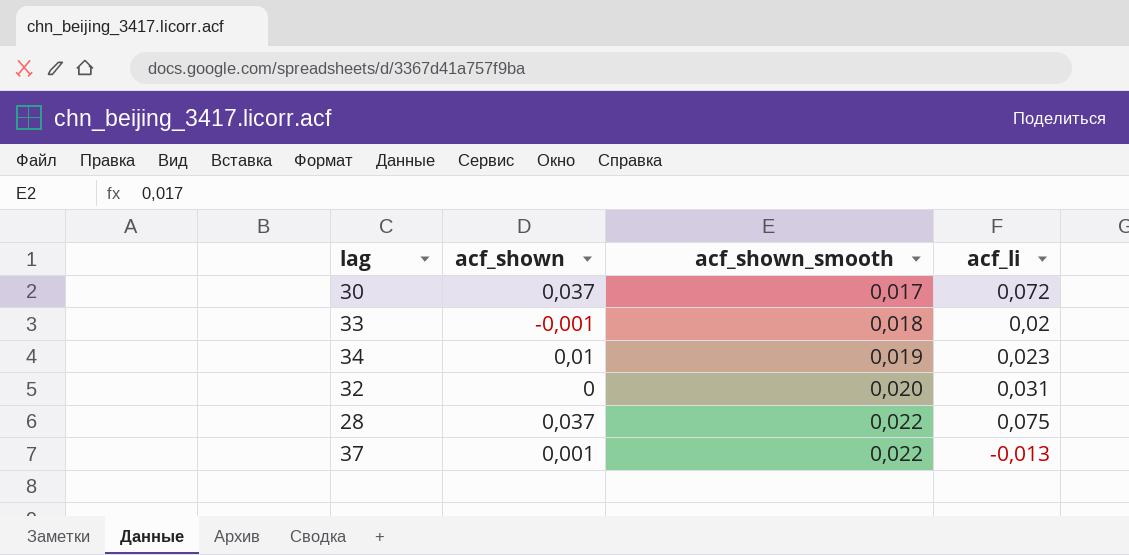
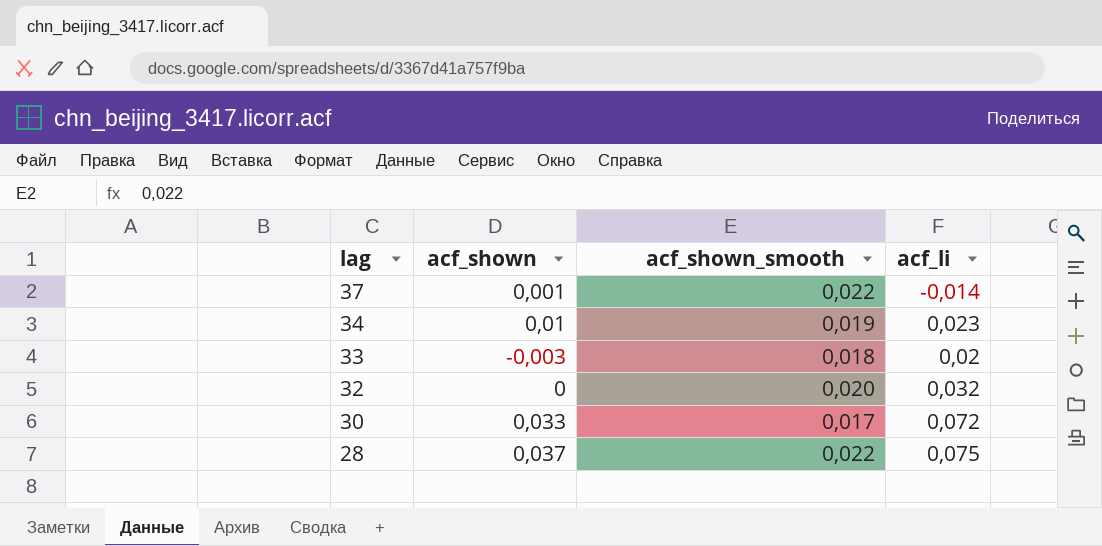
row order: acf_shown_smooth ascending -> lag descending
37 | acf_li: -0,013 -> -0,014
33 | acf_shown: -0,001 -> -0,003
32 | acf_li: 0,031 -> 0,032
30 | acf_shown: 0,037 -> 0,033

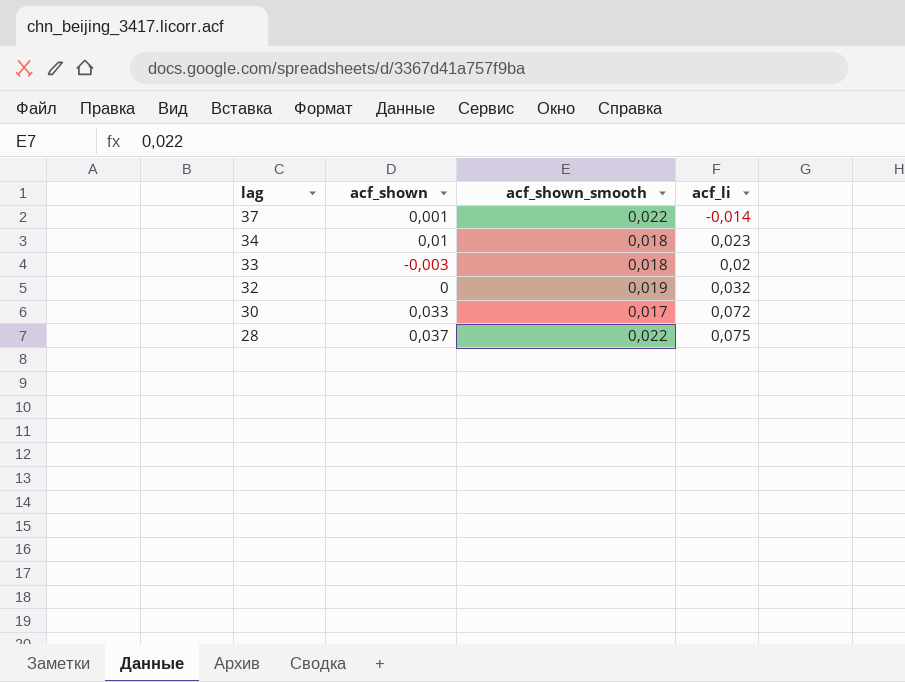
34 | acf_shown_smooth: 0,019 -> 0,018
32 | acf_shown_smooth: 0,020 -> 0,019

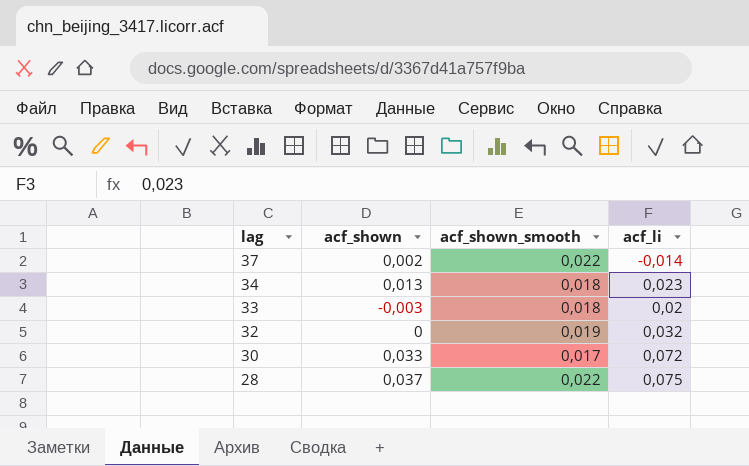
37 | acf_shown: 0,001 -> 0,002
34 | acf_shown: 0,01 -> 0,013

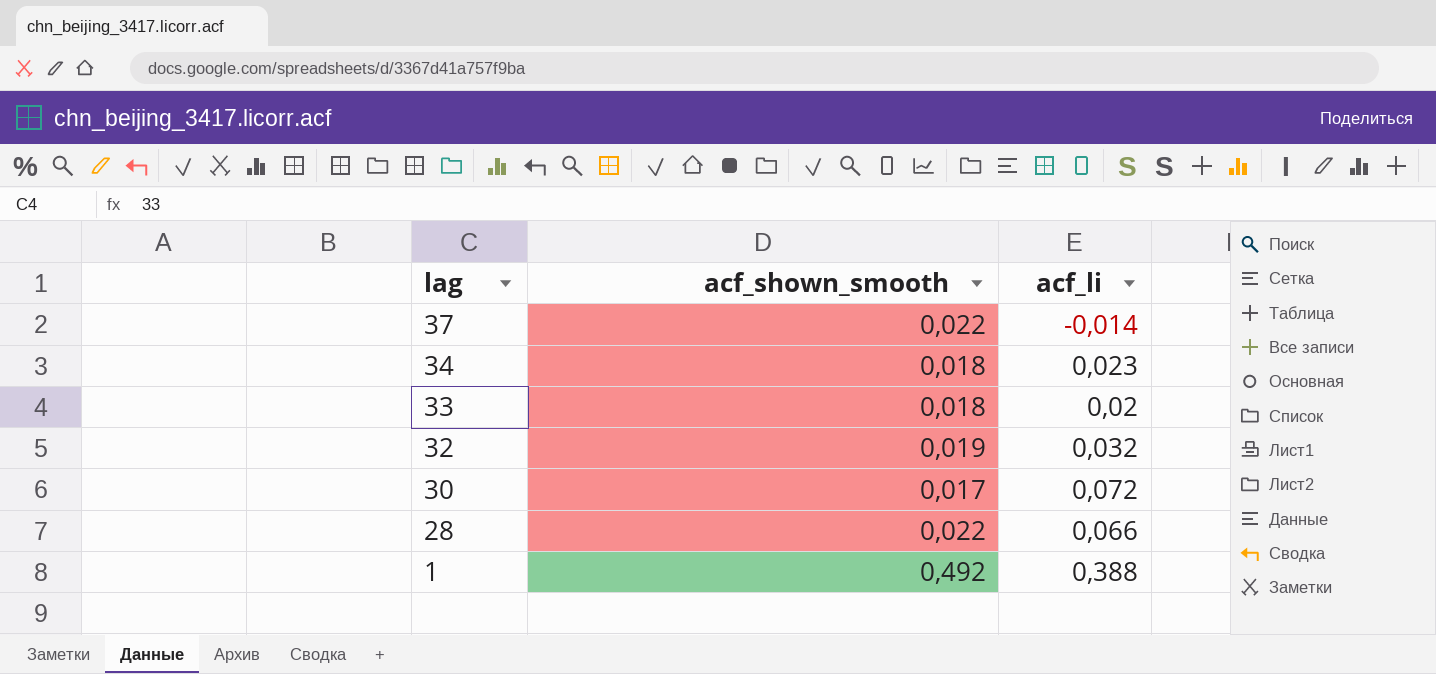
column acf_shown | position: 2 -> none
28 | acf_li: 0,075 -> 0,066
row 1: none -> 0,492 | 0,388

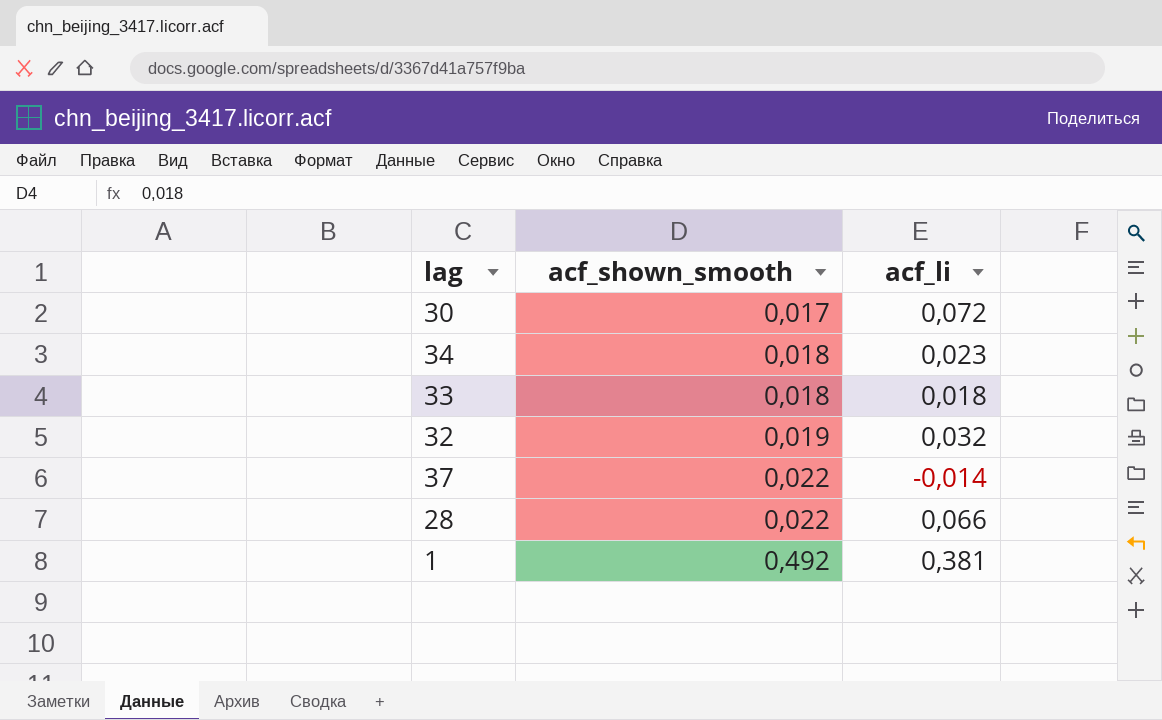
row order: lag descending -> acf_shown_smooth ascending
33 | acf_li: 0,02 -> 0,018
1 | acf_li: 0,388 -> 0,381

